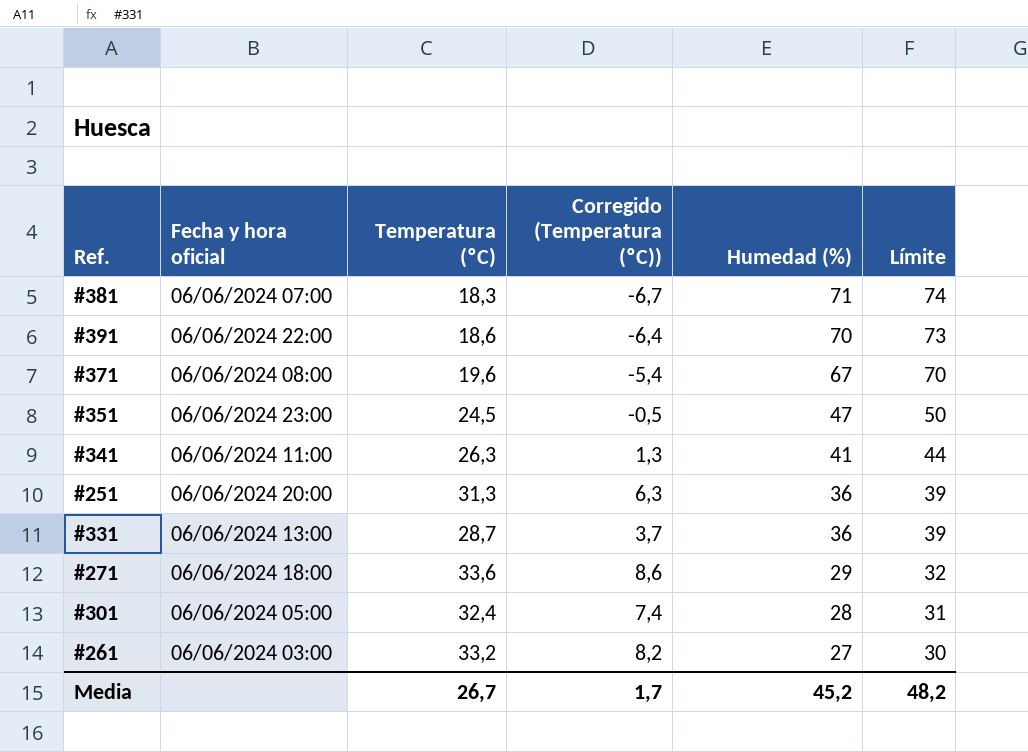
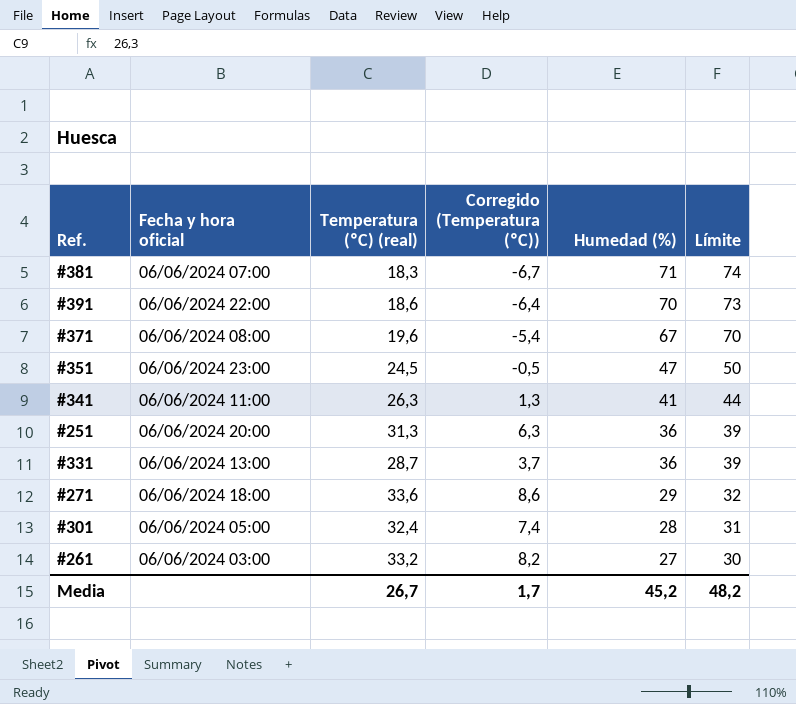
column name: Temperatura (ºC) -> Temperatura (ºC) (real)

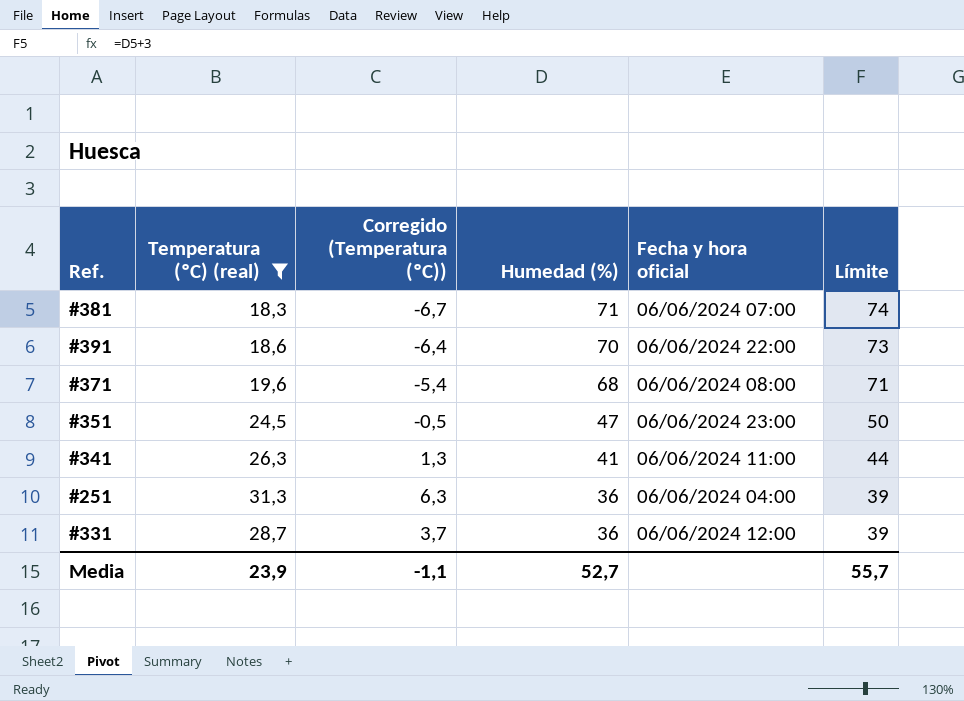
filter: none -> Temperatura (ºC) (real) <= 31,3
column Fecha y hora oficial | position: 2 -> 5
#371 | Humedad (%): 67 -> 68
#371 | Límite: 70 -> 71
#251 | Fecha y hora oficial: 06/06/2024 20:00 -> 06/06/2024 04:00
#331 | Fecha y hora oficial: 06/06/2024 13:00 -> 06/06/2024 12:00
Media | Temperatura (ºC) (real): 26,7 -> 23,9
Media | Corregido (Temperatura (ºC)): 1,7 -> -1,1
Media | Humedad (%): 45,2 -> 52,7
Media | Límite: 48,2 -> 55,7

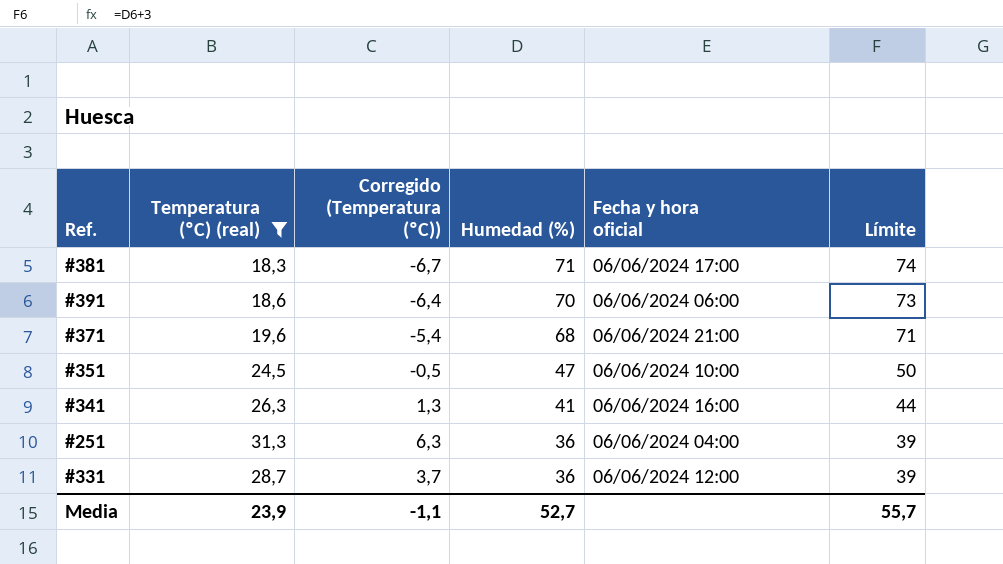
#381 | Fecha y hora oficial: 06/06/2024 07:00 -> 06/06/2024 17:00
#391 | Fecha y hora oficial: 06/06/2024 22:00 -> 06/06/2024 06:00
#371 | Fecha y hora oficial: 06/06/2024 08:00 -> 06/06/2024 21:00
#351 | Fecha y hora oficial: 06/06/2024 23:00 -> 06/06/2024 10:00
#341 | Fecha y hora oficial: 06/06/2024 11:00 -> 06/06/2024 16:00

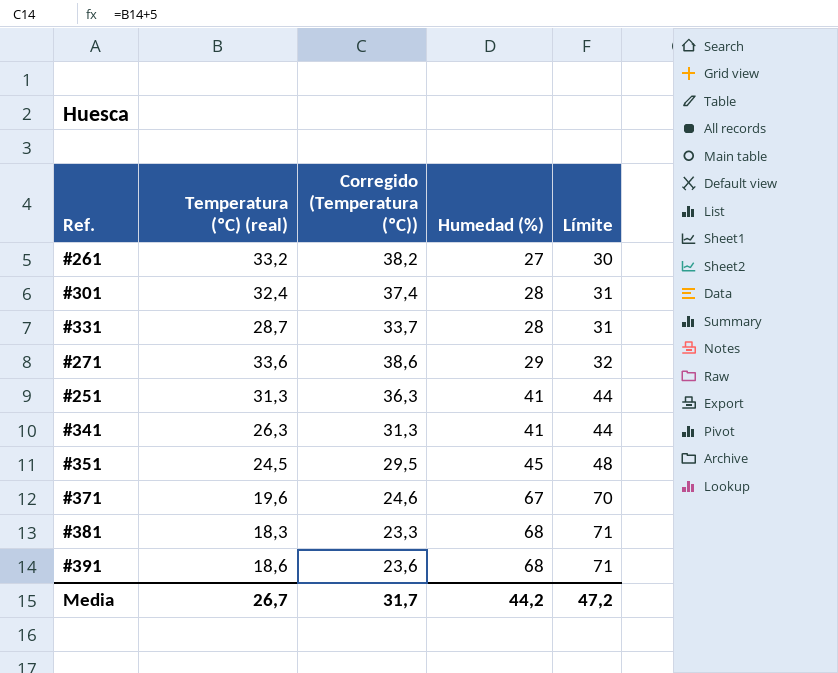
filter: Temperatura (ºC) (real) <= 31,3 -> none
row order: Humedad (%) descending -> Humedad (%) ascending
column Fecha y hora oficial | position: 5 -> none
column Corregido (Temperatura (ºC)) | formula: [Temperatura (ºC) (real)] - 25 -> [Temperatura (ºC) (real)] + 5
#331 | Humedad (%): 36 -> 28
#331 | Límite: 39 -> 31
#251 | Humedad (%): 36 -> 41
#251 | Límite: 39 -> 44
#351 | Humedad (%): 47 -> 45
#351 | Límite: 50 -> 48
#371 | Humedad (%): 68 -> 67
#371 | Límite: 71 -> 70
#381 | Humedad (%): 71 -> 68
#381 | Límite: 74 -> 71
#391 | Humedad (%): 70 -> 68
#391 | Límite: 73 -> 71
Media | Temperatura (ºC) (real): 23,9 -> 26,7
Media | Corregido (Temperatura (ºC)): -1,1 -> 31,7
Media | Humedad (%): 52,7 -> 44,2
Media | Límite: 55,7 -> 47,2

